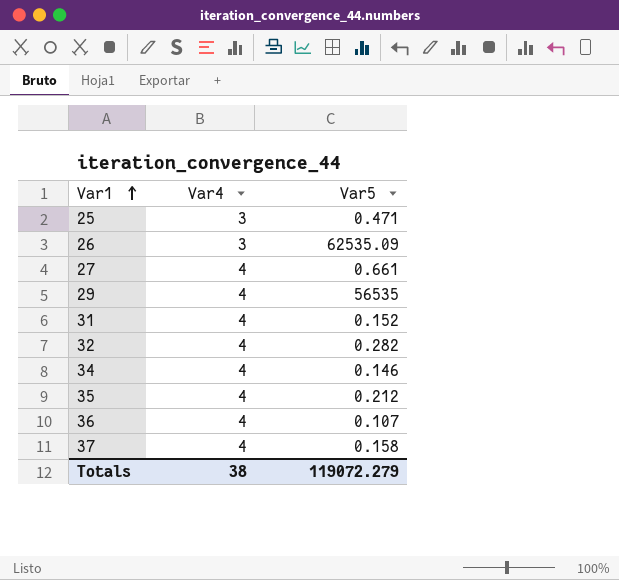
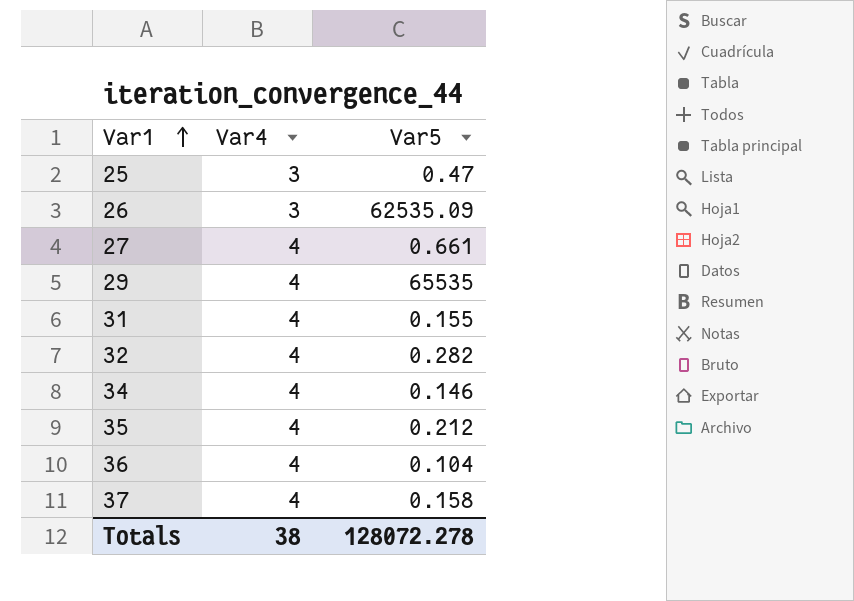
25 | Var5: 0.471 -> 0.47
29 | Var5: 56535 -> 65535
31 | Var5: 0.152 -> 0.155
36 | Var5: 0.107 -> 0.104
Totals | Var5: 119072.279 -> 128072.278

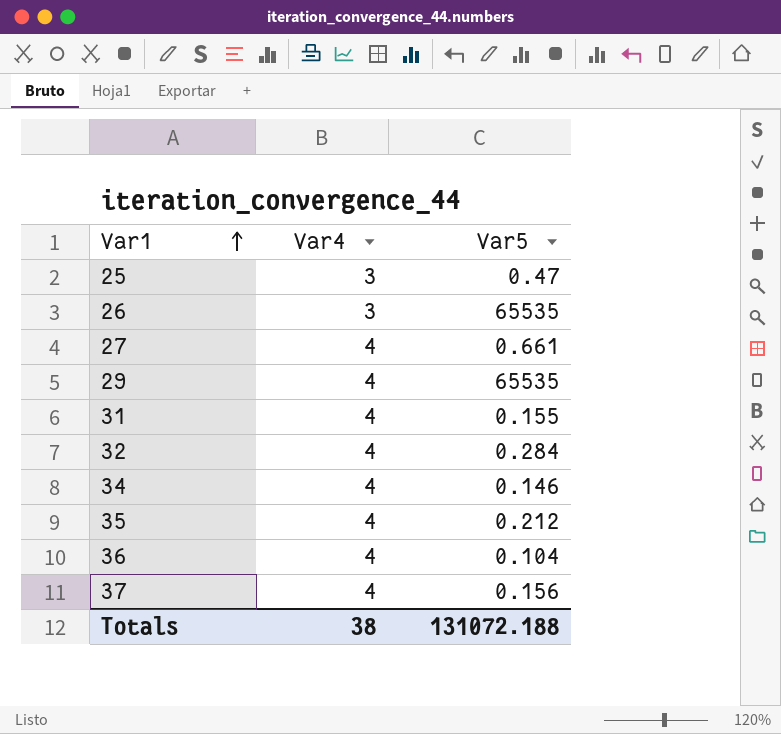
26 | Var5: 62535.09 -> 65535
32 | Var5: 0.282 -> 0.284
37 | Var5: 0.158 -> 0.156
Totals | Var5: 128072.278 -> 131072.188

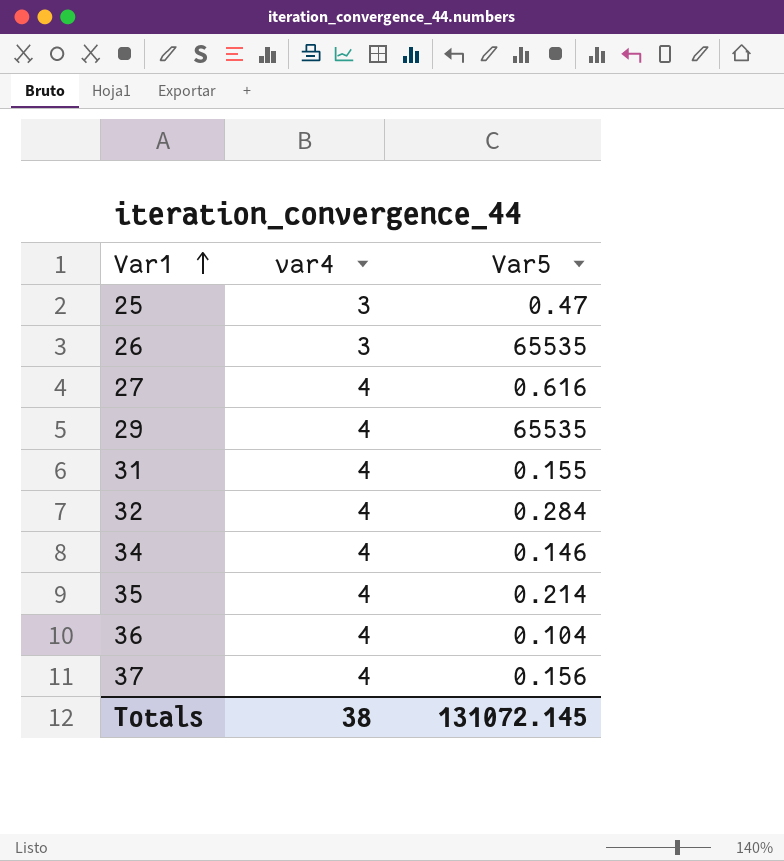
column name: Var4 -> var4
27 | Var5: 0.661 -> 0.616
35 | Var5: 0.212 -> 0.214
Totals | Var5: 131072.188 -> 131072.145

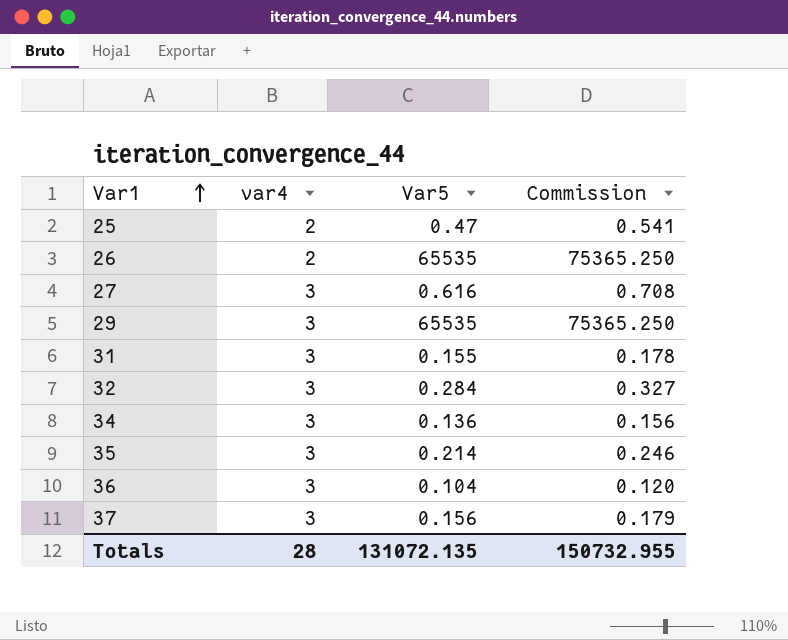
column Commission | formula: none -> [Var5] * 1.15
25 | var4: 3 -> 2
26 | var4: 3 -> 2
27 | var4: 4 -> 3
29 | var4: 4 -> 3
31 | var4: 4 -> 3
32 | var4: 4 -> 3
34 | var4: 4 -> 3
34 | Var5: 0.146 -> 0.136
35 | var4: 4 -> 3
36 | var4: 4 -> 3
37 | var4: 4 -> 3
Totals | var4: 38 -> 28
Totals | Var5: 131072.145 -> 131072.135

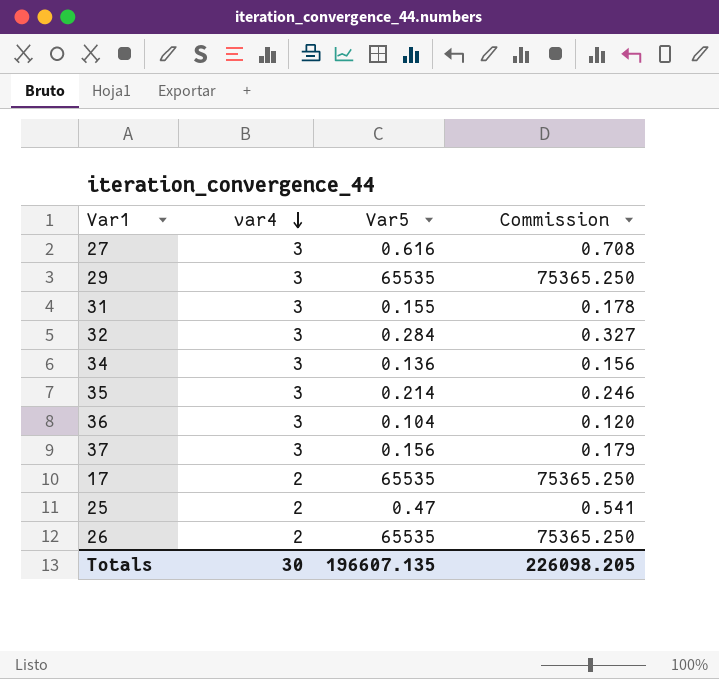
row order: Var1 ascending -> var4 descending
row 17: none -> 2 | 65535 | 75365.250
Totals | var4: 28 -> 30
Totals | Var5: 131072.135 -> 196607.135
Totals | Commission: 150732.955 -> 226098.205

